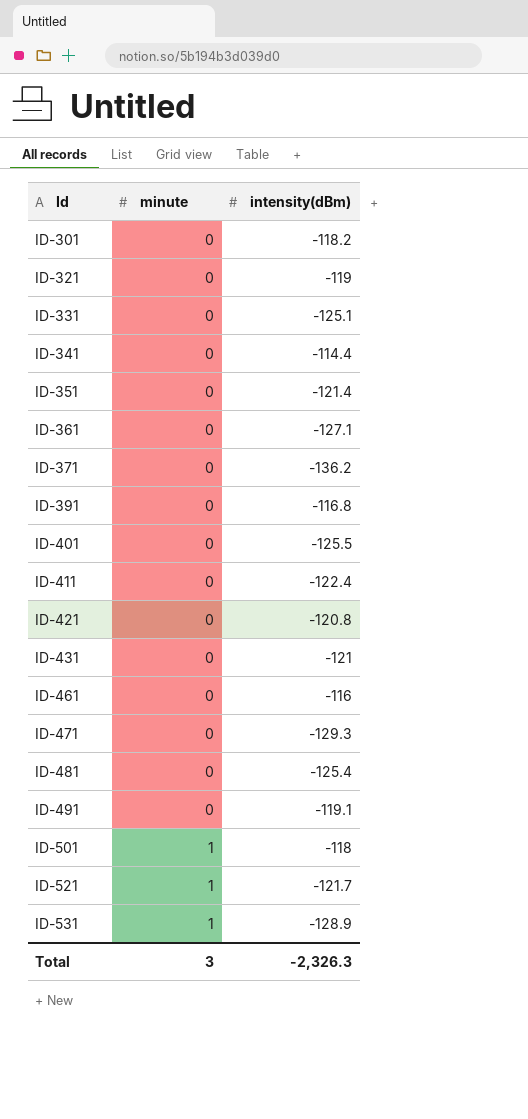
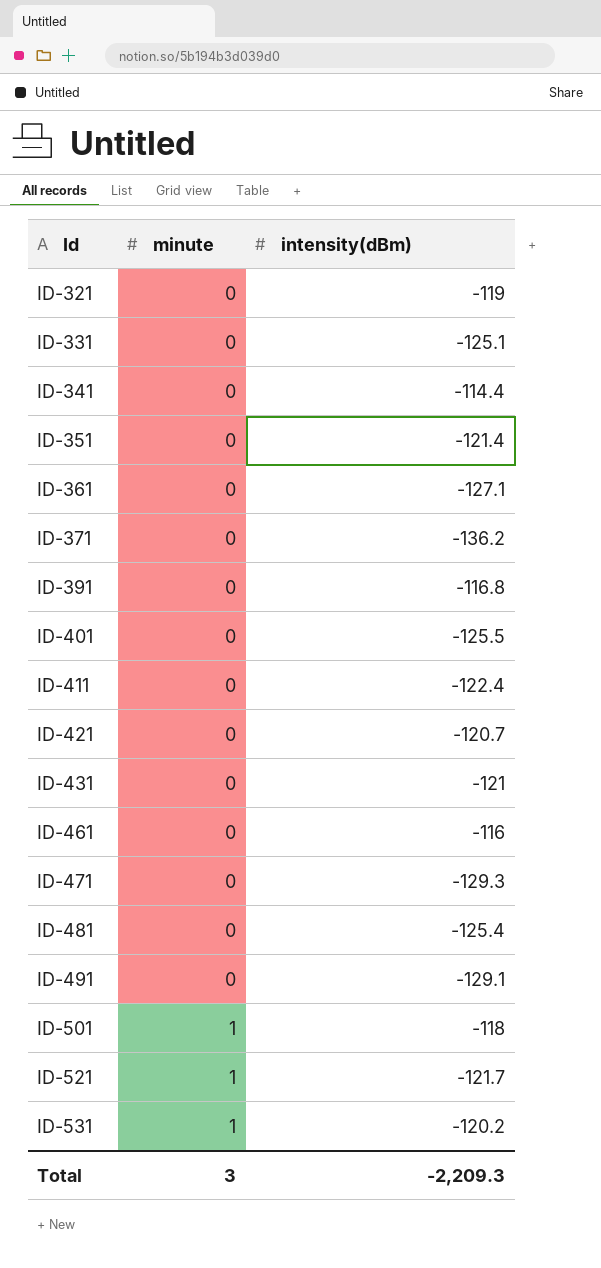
row ID-301: 0 | -118.2 -> none
ID-421 | intensity(dBm): -120.8 -> -120.7
ID-491 | intensity(dBm): -119.1 -> -129.1
ID-531 | intensity(dBm): -128.9 -> -120.2
Total | intensity(dBm): -2,326.3 -> -2,209.3

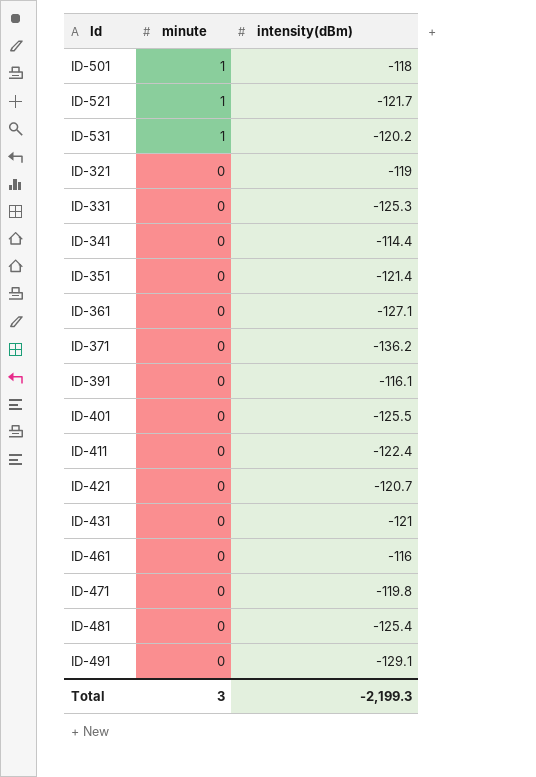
row order: Id ascending -> minute descending
ID-331 | intensity(dBm): -125.1 -> -125.3
ID-391 | intensity(dBm): -116.8 -> -116.1
ID-471 | intensity(dBm): -129.3 -> -119.8
Total | intensity(dBm): -2,209.3 -> -2,199.3

